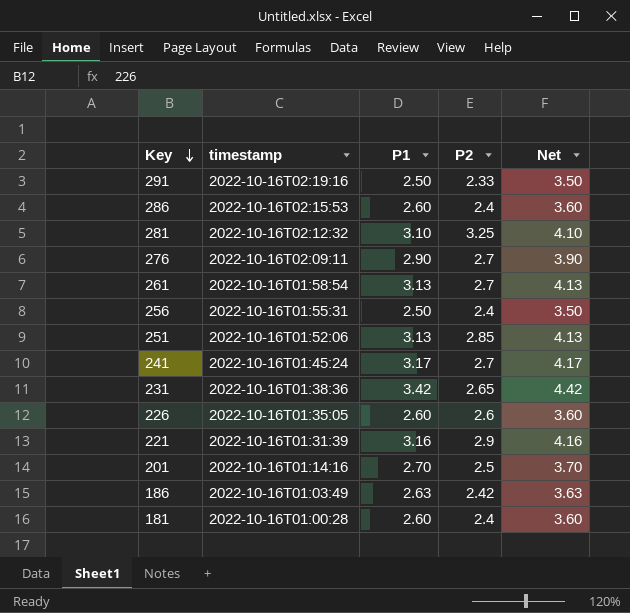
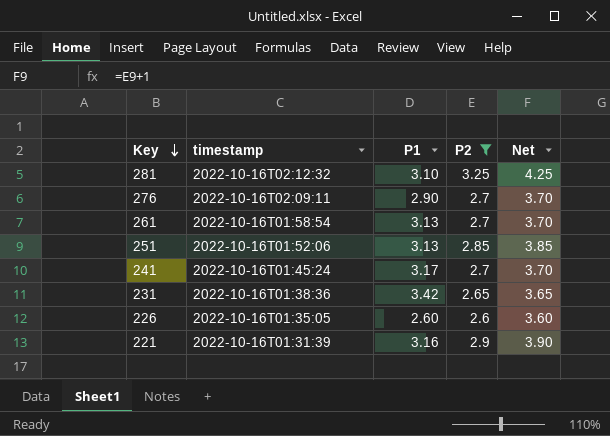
filter: none -> P2 >= 2.6
column Net | formula: [P1] + 1 -> [P2] + 1

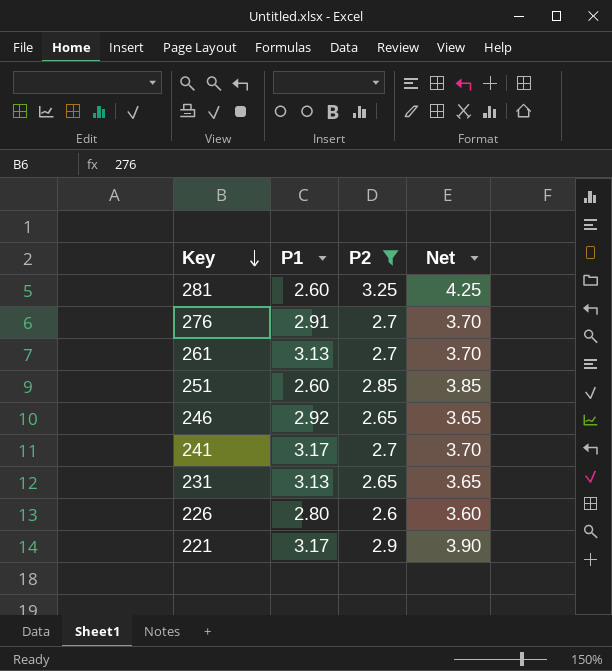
column timestamp | position: 2 -> none
281 | P1: 3.10 -> 2.60
276 | P1: 2.90 -> 2.91
251 | P1: 3.13 -> 2.60
row 246: none -> 2.92 | 2.65 | 3.65
231 | P1: 3.42 -> 3.13
226 | P1: 2.60 -> 2.80
221 | P1: 3.16 -> 3.17

